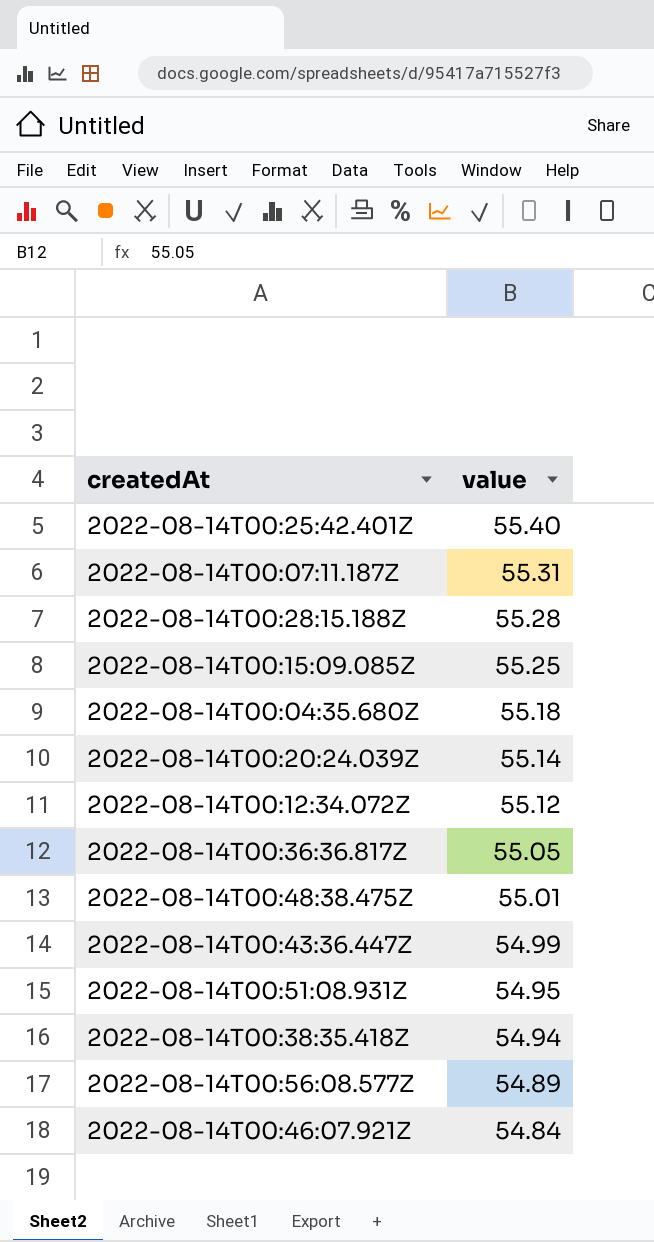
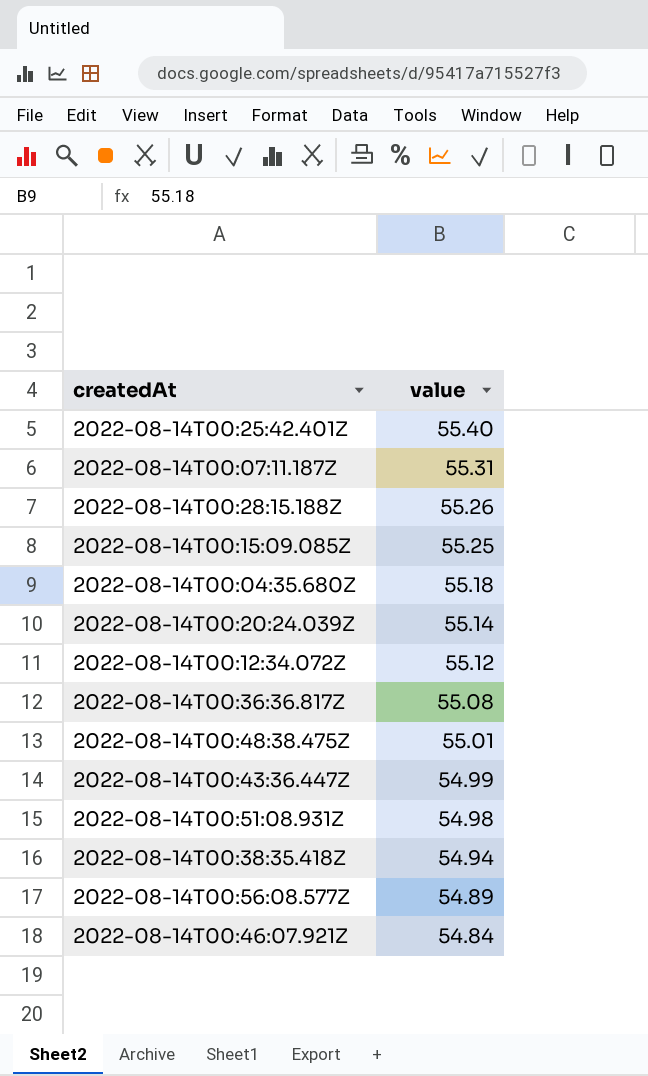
2022-08-14T00:28:15.188Z | value: 55.28 -> 55.26
2022-08-14T00:36:36.817Z | value: 55.05 -> 55.08
2022-08-14T00:51:08.931Z | value: 54.95 -> 54.98

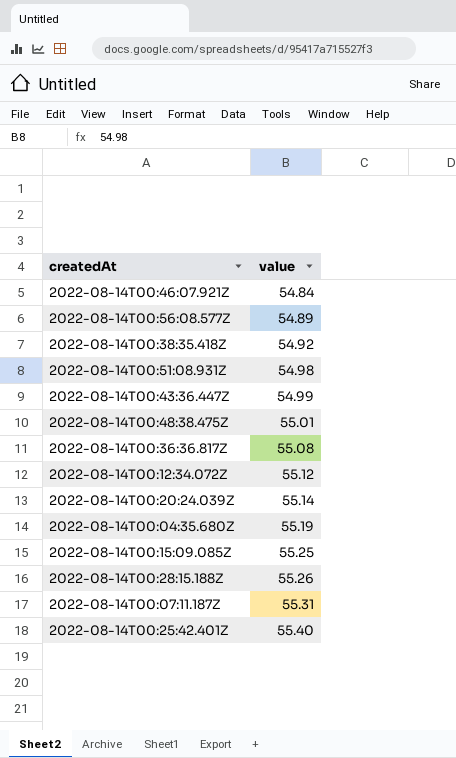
row order: value descending -> value ascending
2022-08-14T00:38:35.418Z | value: 54.94 -> 54.92
2022-08-14T00:04:35.680Z | value: 55.18 -> 55.19

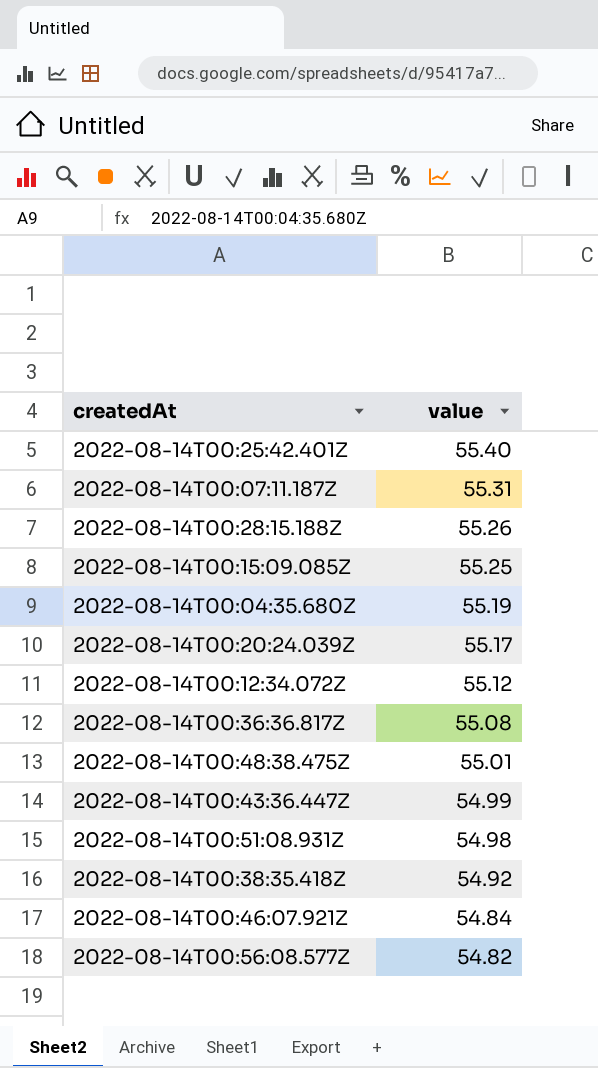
row order: value ascending -> value descending
2022-08-14T00:20:24.039Z | value: 55.14 -> 55.17
2022-08-14T00:56:08.577Z | value: 54.89 -> 54.82

